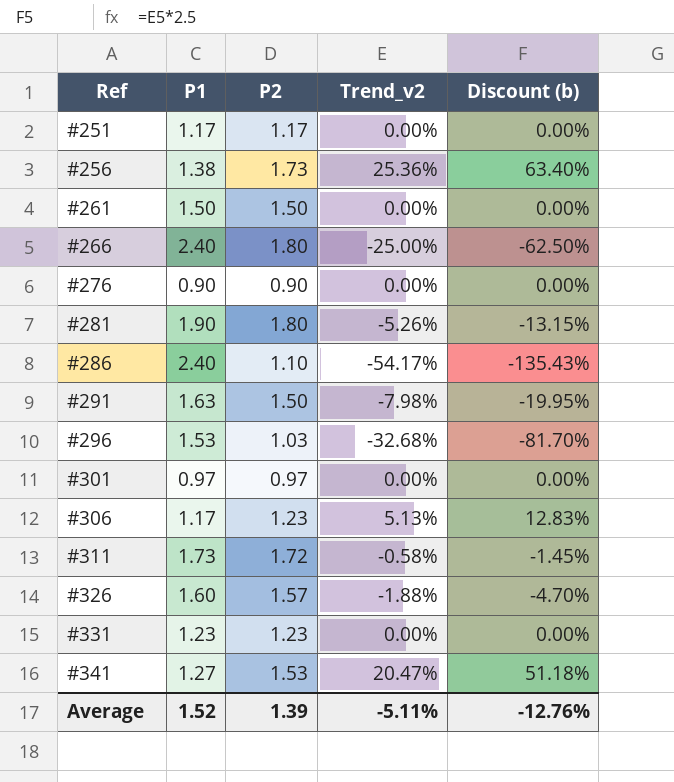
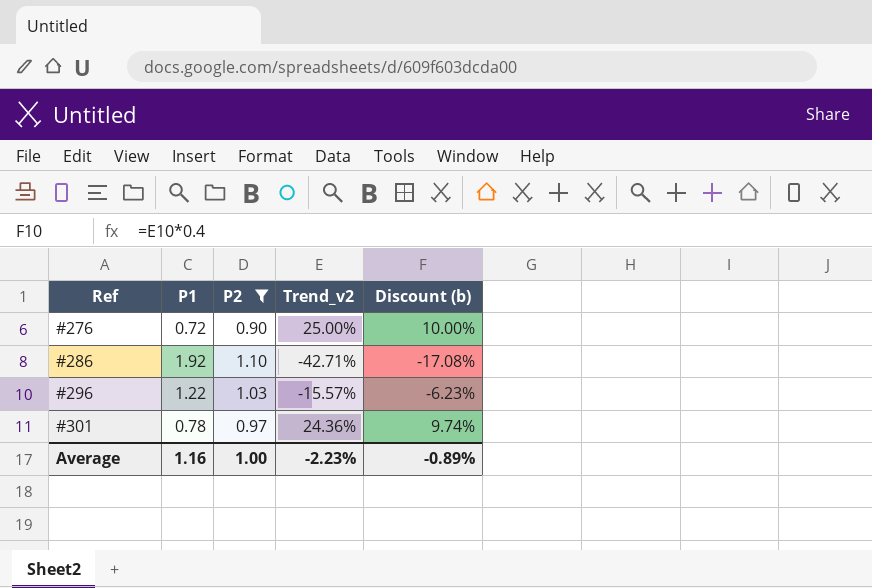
filter: none -> P2 <= 1.10
column Discount (b) | formula: [Trend_v2] * 2.5 -> [Trend_v2] * 0.4
#276 | P1: 0.90 -> 0.72
#276 | Trend_v2: 0.00% -> 25.00%
#286 | P1: 2.40 -> 1.92
#286 | Trend_v2: -54.17% -> -42.71%
#296 | P1: 1.53 -> 1.22
#296 | Trend_v2: -32.68% -> -15.57%
#301 | P1: 0.97 -> 0.78
#301 | Trend_v2: 0.00% -> 24.36%
Average | P1: 1.52 -> 1.16
Average | P2: 1.39 -> 1.00
Average | Trend_v2: -5.11% -> -2.23%
Average | Discount (b): -12.76% -> -0.89%

